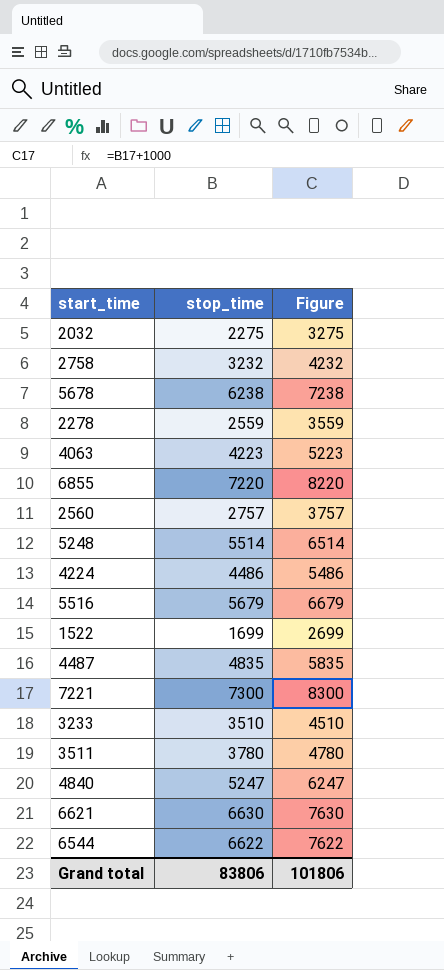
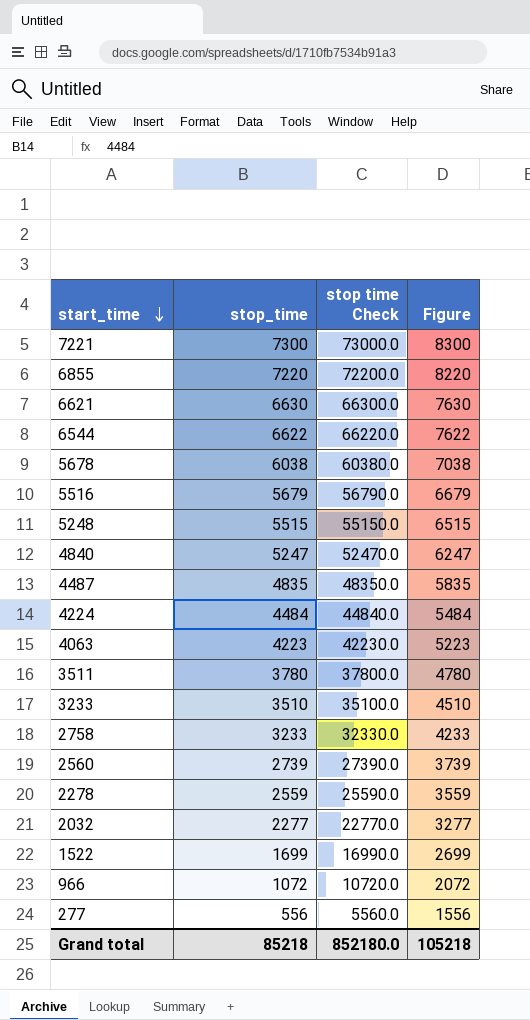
row order: none -> start_time descending
column stop time Check | formula: none -> [stop_time] * 10
5678 | stop_time: 6238 -> 6038
5678 | Figure: 7238 -> 7038
5248 | stop_time: 5514 -> 5515
5248 | Figure: 6514 -> 6515
4224 | stop_time: 4486 -> 4484
4224 | Figure: 5486 -> 5484
2758 | stop_time: 3232 -> 3233
2758 | Figure: 4232 -> 4233
2560 | stop_time: 2757 -> 2739
2560 | Figure: 3757 -> 3739
2032 | stop_time: 2275 -> 2277
2032 | Figure: 3275 -> 3277
row 966: none -> 1072 | 10720.0 | 2072
row 277: none -> 556 | 5560.0 | 1556
Grand total | stop_time: 83806 -> 85218
Grand total | Figure: 101806 -> 105218

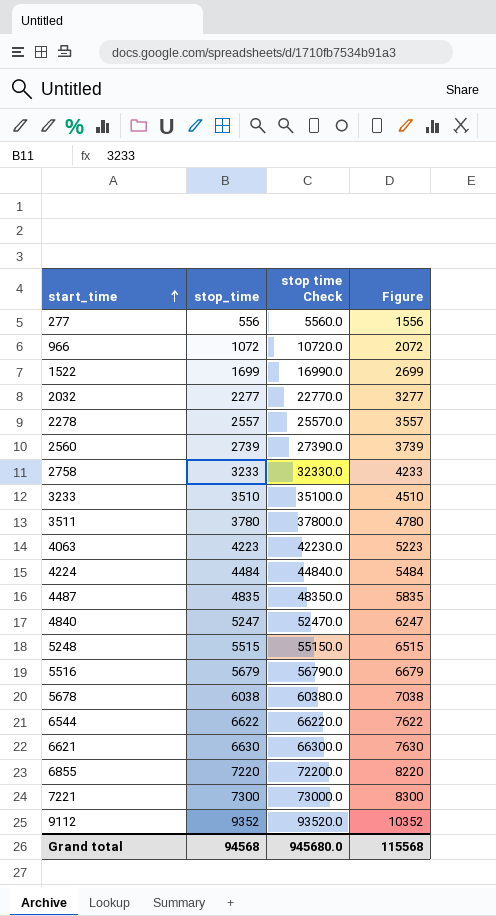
row order: start_time descending -> start_time ascending
2278 | stop_time: 2559 -> 2557
2278 | stop time Check: 25590.0 -> 25570.0
2278 | Figure: 3559 -> 3557
row 9112: none -> 9352 | 93520.0 | 10352
Grand total | stop_time: 85218 -> 94568
Grand total | stop time Check: 852180.0 -> 945680.0
Grand total | Figure: 105218 -> 115568

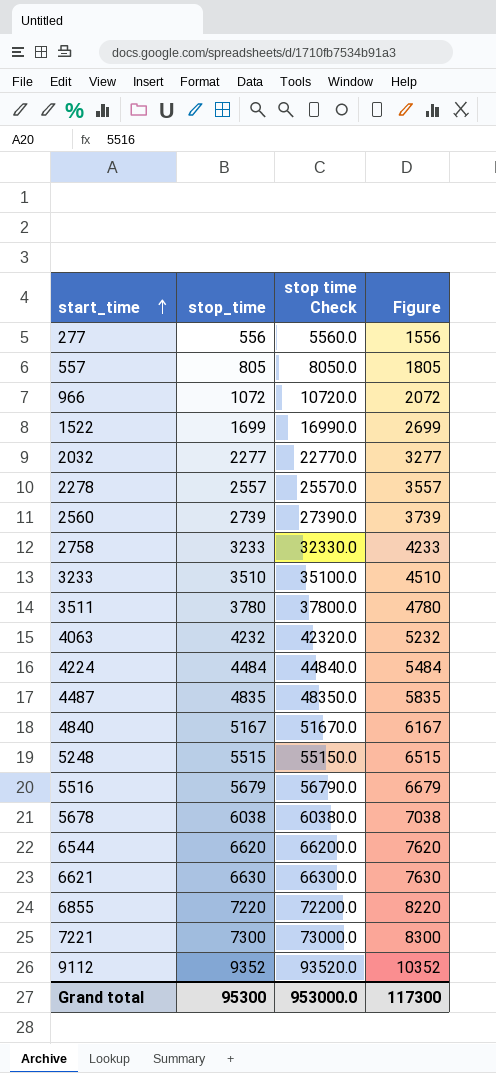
row 557: none -> 805 | 8050.0 | 1805
4063 | stop_time: 4223 -> 4232
4063 | stop time Check: 42230.0 -> 42320.0
4063 | Figure: 5223 -> 5232
4840 | stop_time: 5247 -> 5167
4840 | stop time Check: 52470.0 -> 51670.0
4840 | Figure: 6247 -> 6167
6544 | stop_time: 6622 -> 6620
6544 | stop time Check: 66220.0 -> 66200.0
6544 | Figure: 7622 -> 7620
Grand total | stop_time: 94568 -> 95300
Grand total | stop time Check: 945680.0 -> 953000.0
Grand total | Figure: 115568 -> 117300

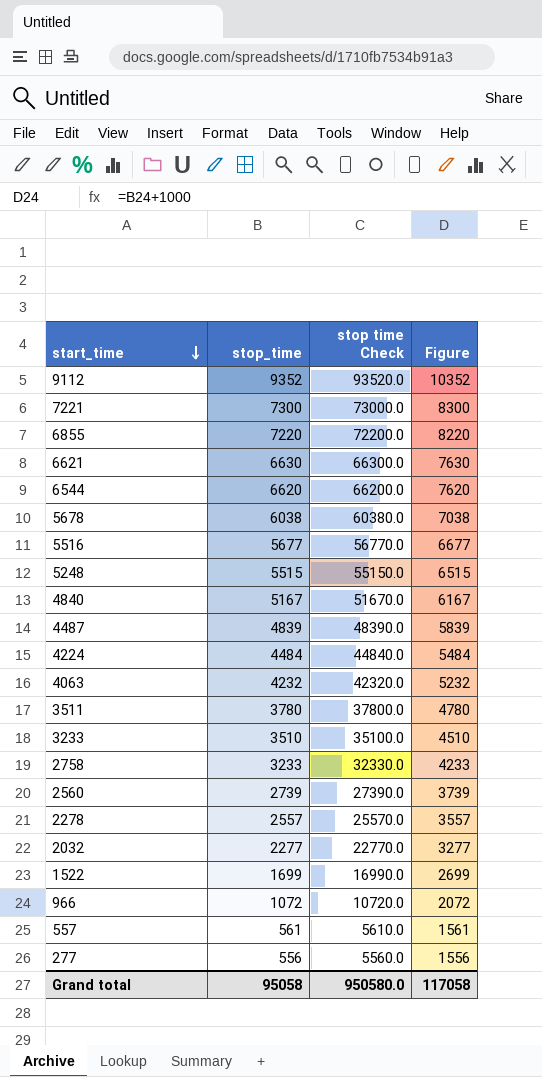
row order: start_time ascending -> start_time descending
5516 | stop_time: 5679 -> 5677
5516 | stop time Check: 56790.0 -> 56770.0
5516 | Figure: 6679 -> 6677
4487 | stop_time: 4835 -> 4839
4487 | stop time Check: 48350.0 -> 48390.0
4487 | Figure: 5835 -> 5839
557 | stop_time: 805 -> 561
557 | stop time Check: 8050.0 -> 5610.0
557 | Figure: 1805 -> 1561
Grand total | stop_time: 95300 -> 95058
Grand total | stop time Check: 953000.0 -> 950580.0
Grand total | Figure: 117300 -> 117058

